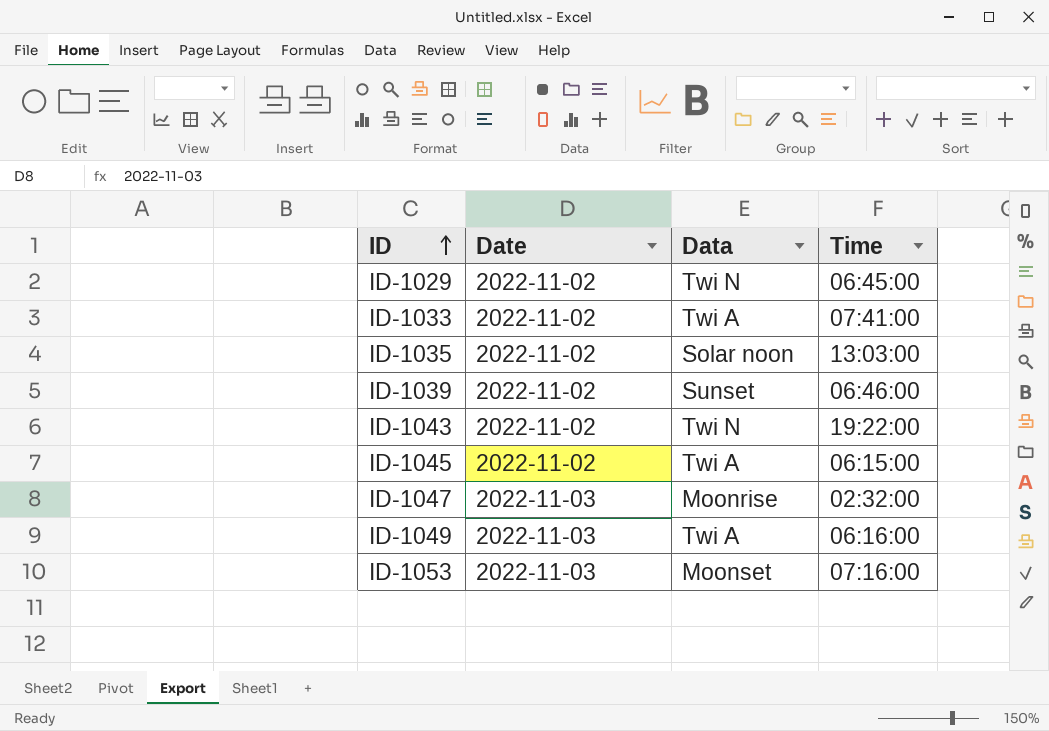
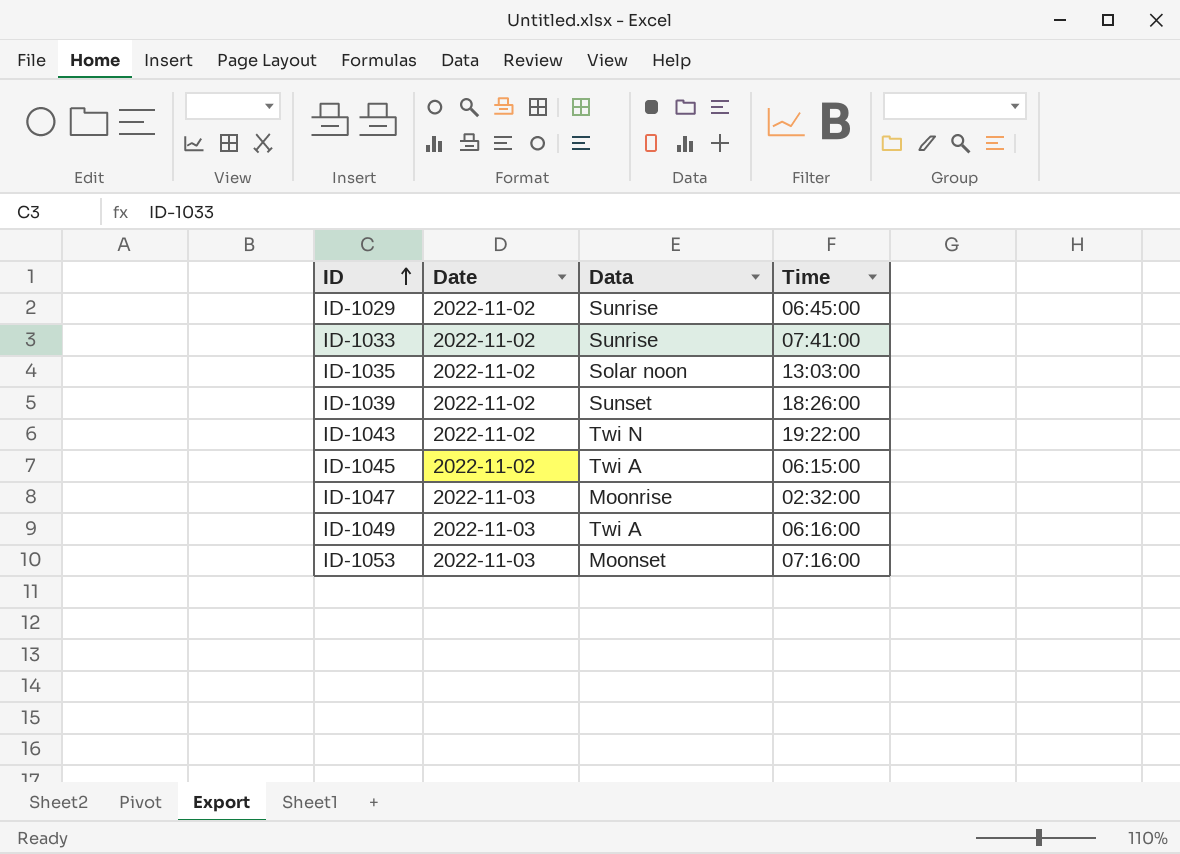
ID-1029 | Data: Twi N -> Sunrise
ID-1033 | Data: Twi A -> Sunrise
ID-1039 | Time: 06:46:00 -> 18:26:00

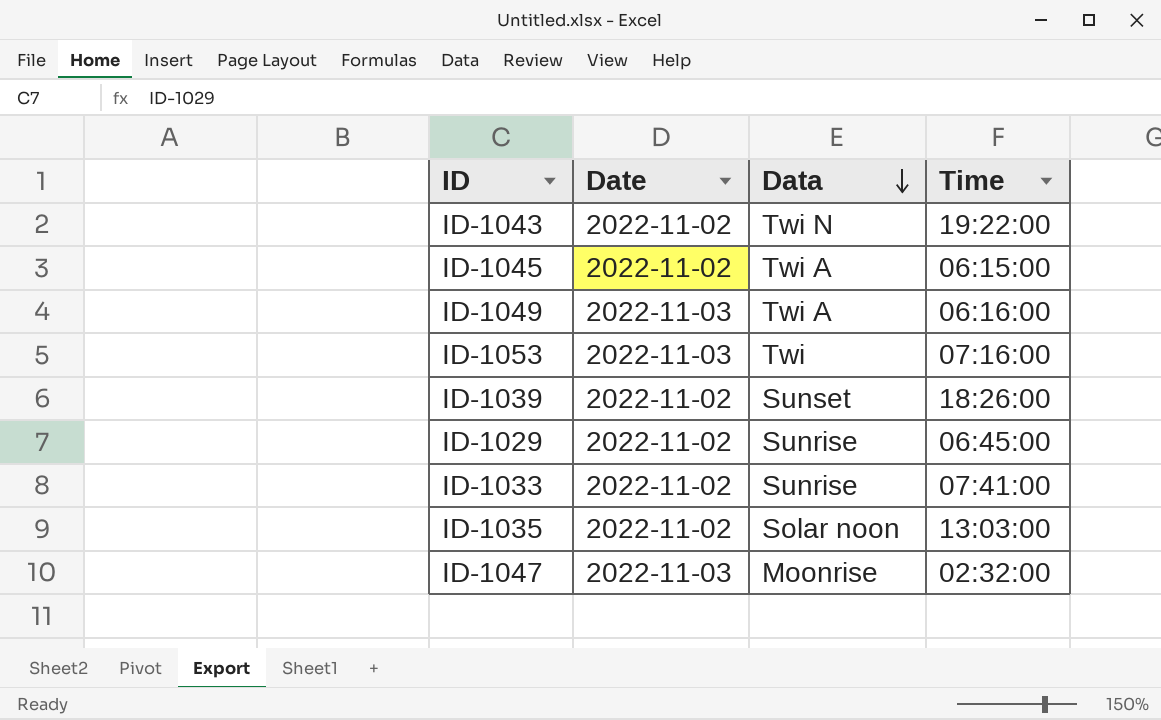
row order: ID ascending -> Data descending
ID-1053 | Data: Moonset -> Twi

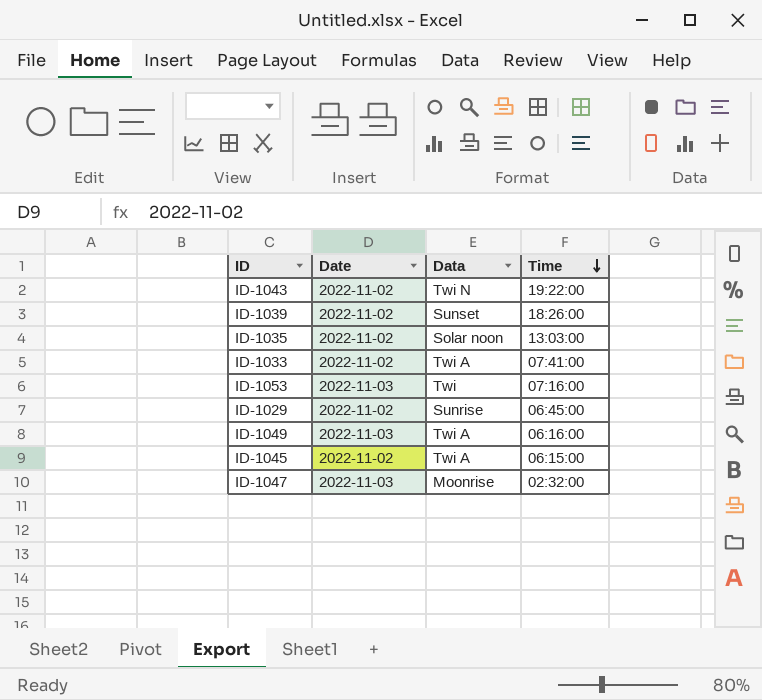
row order: Data descending -> Time descending
ID-1033 | Data: Sunrise -> Twi A

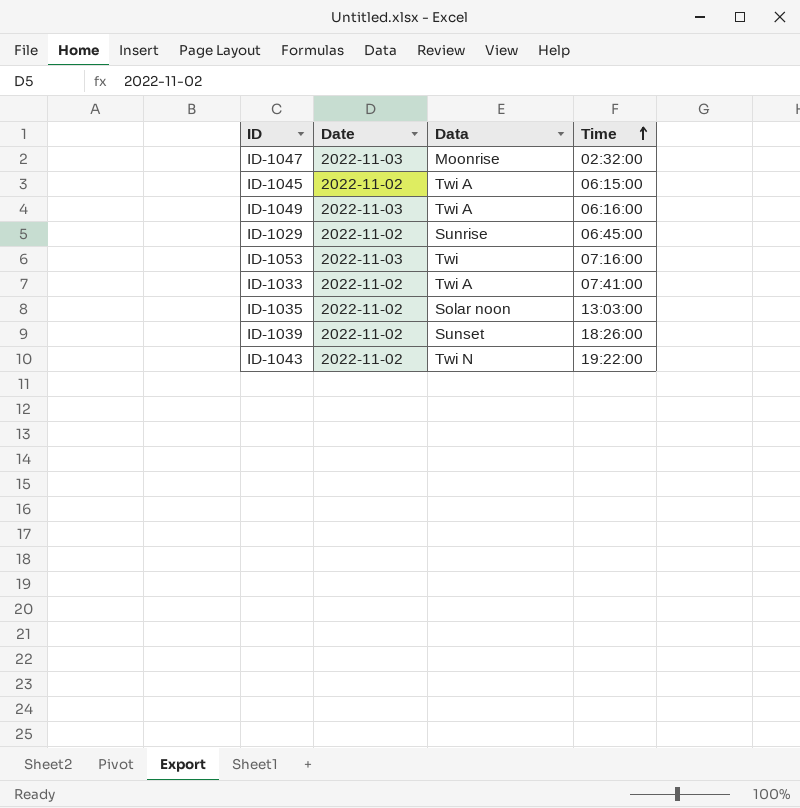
row order: Time descending -> Time ascending

